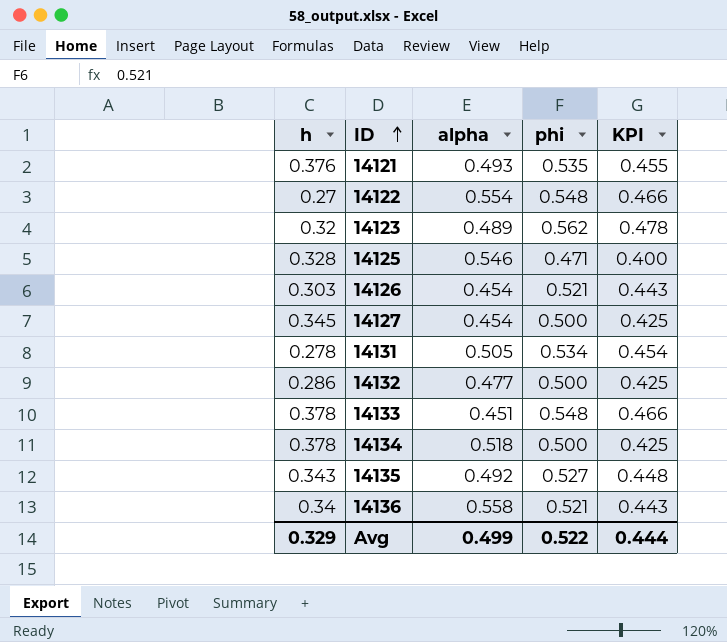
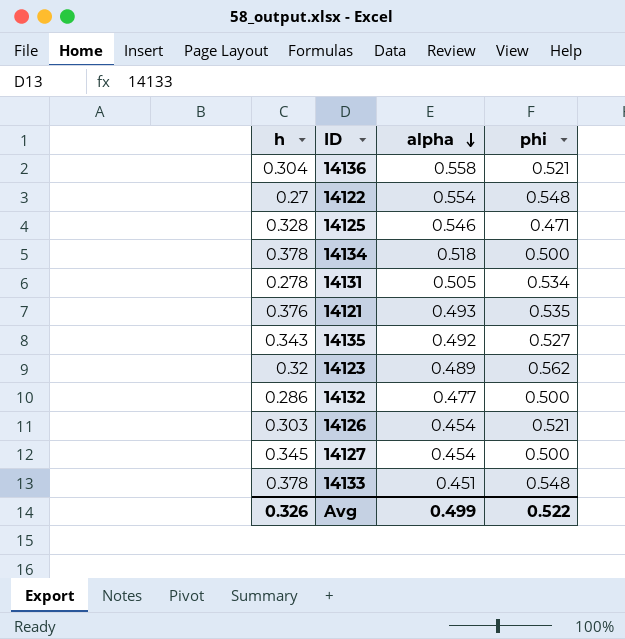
row order: ID ascending -> alpha descending
column KPI | formula: [phi] * 0.85 -> none
14136 | h: 0.34 -> 0.304
Avg | h: 0.329 -> 0.326

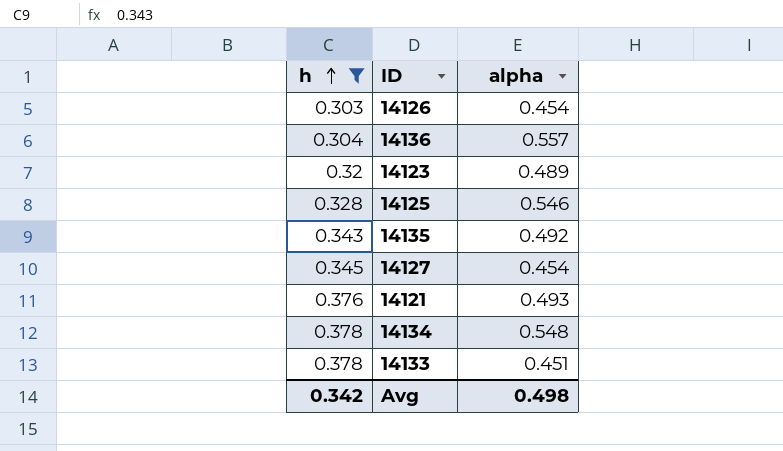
filter: none -> h >= 0.303
row order: alpha descending -> h ascending
column phi | position: 4 -> none
14136 | alpha: 0.558 -> 0.557
14134 | alpha: 0.518 -> 0.548
Avg | h: 0.326 -> 0.342
Avg | alpha: 0.499 -> 0.498

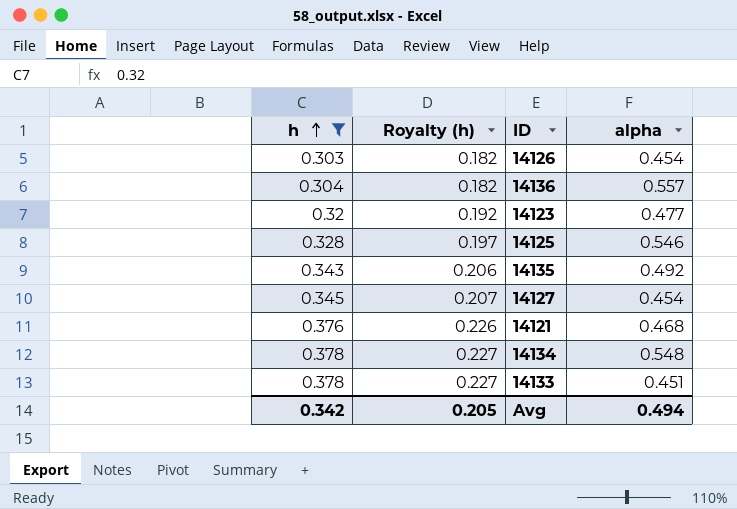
column Royalty (h) | formula: none -> [h] * 0.6
14123 | alpha: 0.489 -> 0.477
14121 | alpha: 0.493 -> 0.468
Avg | alpha: 0.498 -> 0.494

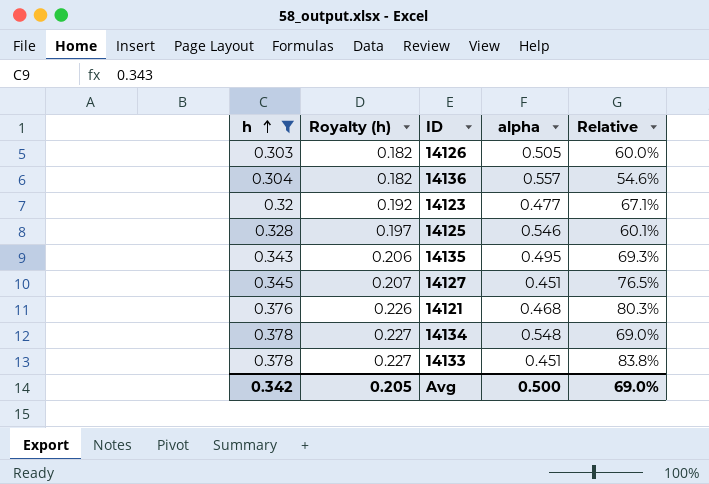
column Relative | formula: none -> [h] / [alpha]
14126 | alpha: 0.454 -> 0.505
14135 | alpha: 0.492 -> 0.495
14127 | alpha: 0.454 -> 0.451
Avg | alpha: 0.494 -> 0.500

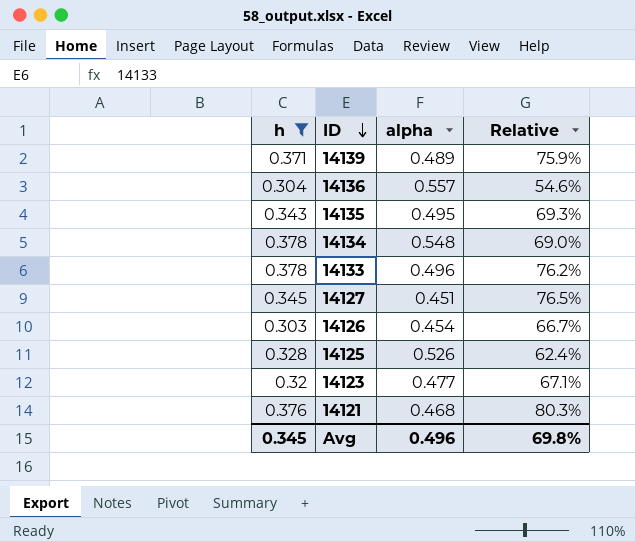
row order: h ascending -> ID descending
column Royalty (h) | formula: [h] * 0.6 -> none
row 14139: none -> 0.371 | 0.489 | 75.9%
14133 | alpha: 0.451 -> 0.496
14133 | Relative: 83.8% -> 76.2%
14126 | alpha: 0.505 -> 0.454
14126 | Relative: 60.0% -> 66.7%
14125 | alpha: 0.546 -> 0.526
14125 | Relative: 60.1% -> 62.4%
Avg | h: 0.342 -> 0.345
Avg | alpha: 0.500 -> 0.496
Avg | Relative: 69.0% -> 69.8%

